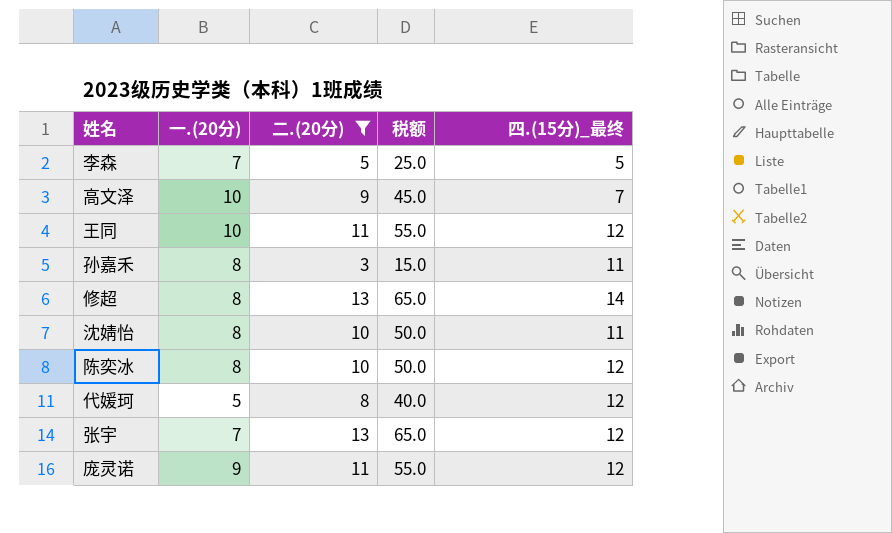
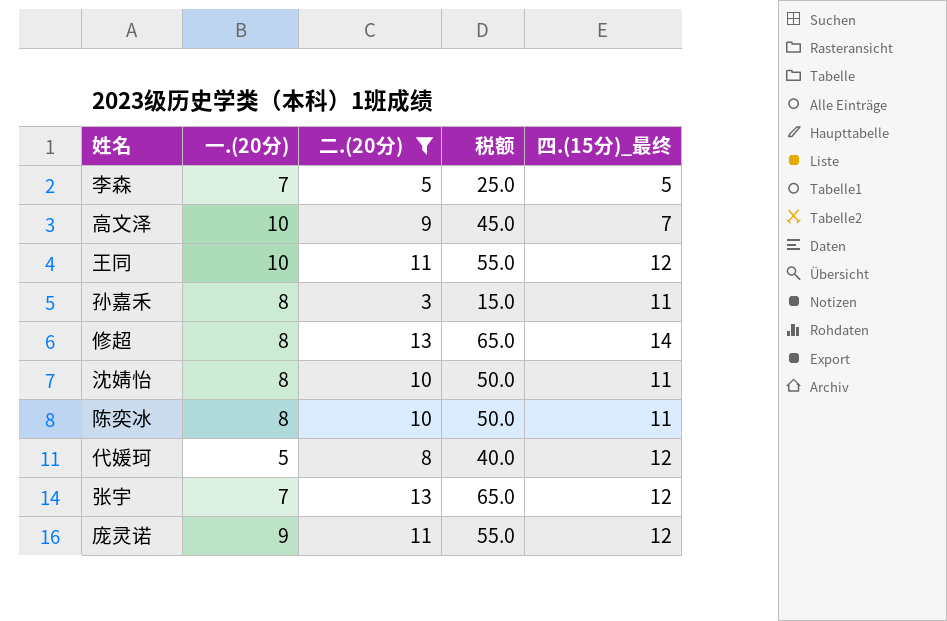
陈奕冰 | 四.(15分)_最终: 12 -> 11

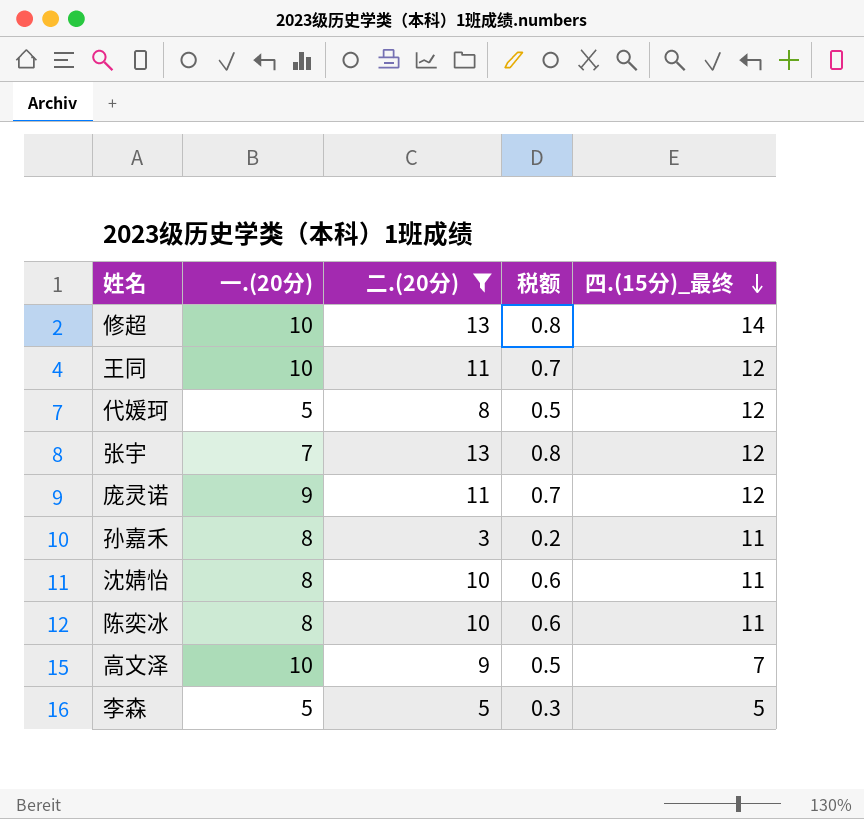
row order: none -> 四.(15分)_最终 descending
column 税额 | formula: [二.(20分)] * 5 -> [二.(20分)] * 0.06
修超 | 一.(20分): 8 -> 10
李森 | 一.(20分): 7 -> 5

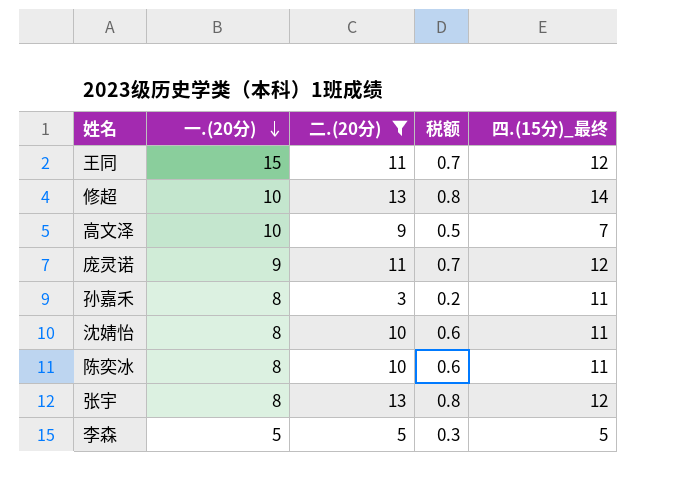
row order: 四.(15分)_最终 descending -> 一.(20分) descending
row 代媛珂: 5 | 8 | 0.5 | 12 -> none
王同 | 一.(20分): 10 -> 15
张宇 | 一.(20分): 7 -> 8

